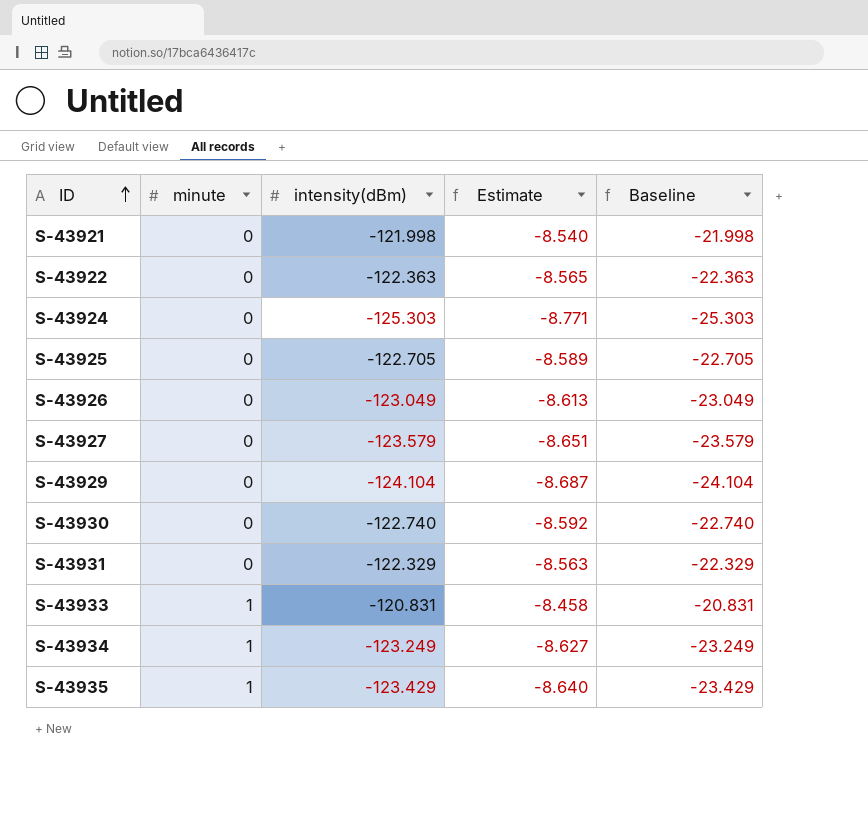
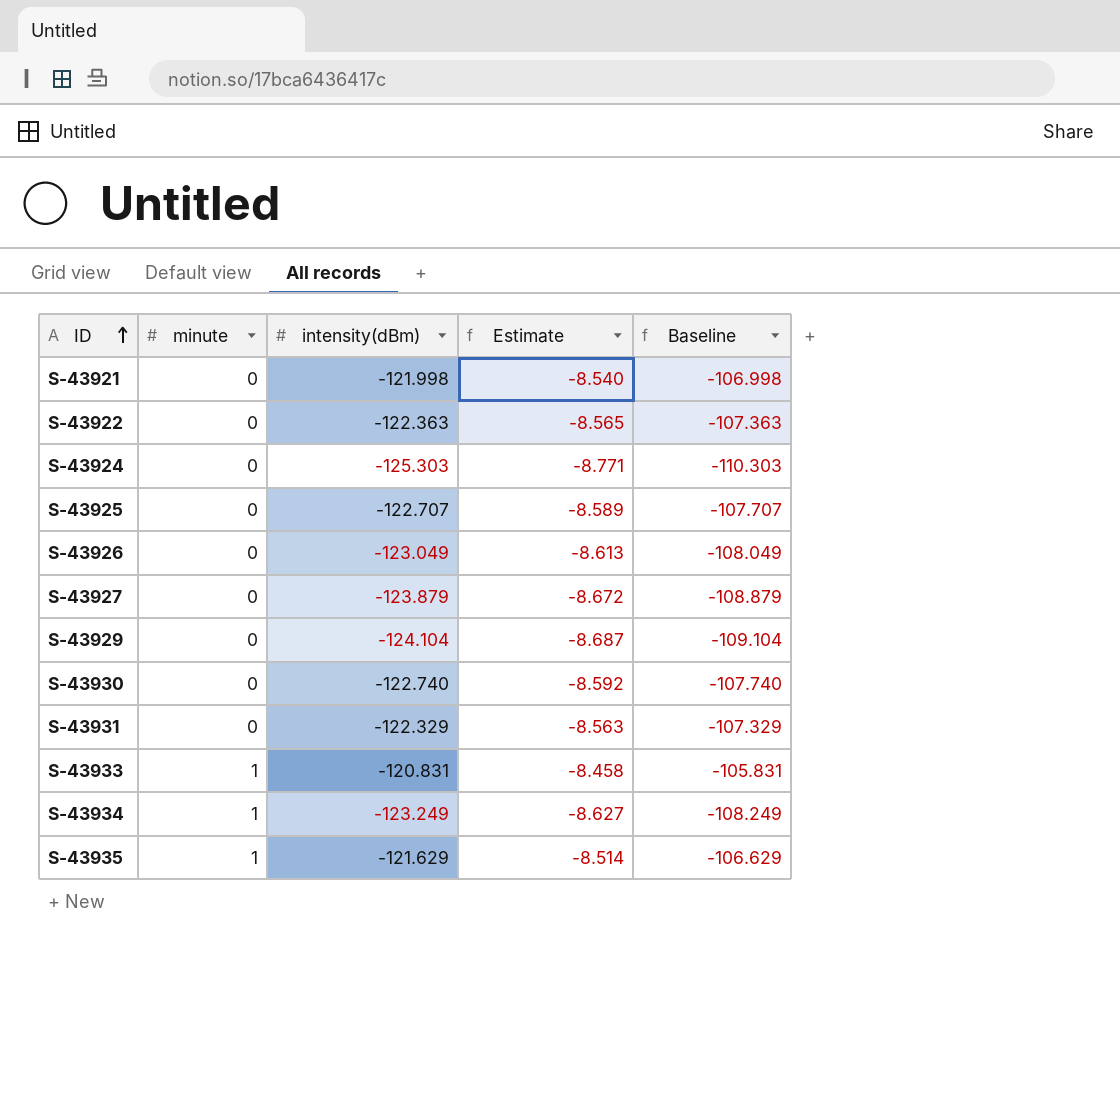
column Baseline | formula: [intensity(dBm)] + 100 -> [intensity(dBm)] + 15
S-43925 | intensity(dBm): -122.705 -> -122.707
S-43927 | intensity(dBm): -123.579 -> -123.879
S-43927 | Estimate: -8.651 -> -8.672
S-43935 | intensity(dBm): -123.429 -> -121.629
S-43935 | Estimate: -8.640 -> -8.514

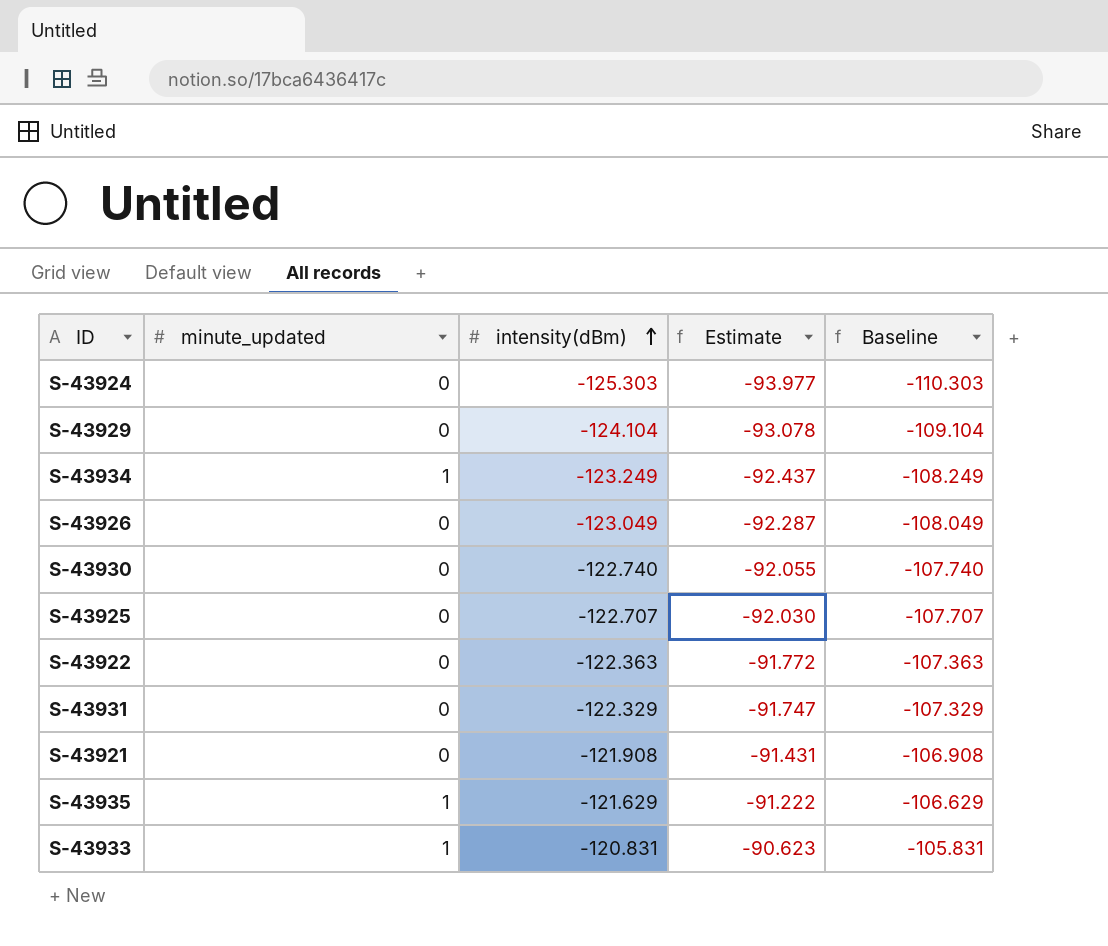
row order: ID ascending -> intensity(dBm) ascending
column name: minute -> minute_updated
column Estimate | formula: [intensity(dBm)] * 0.07 -> [intensity(dBm)] * 0.75
row S-43927: 0 | -123.879 | -8.672 | -108.879 -> none
S-43921 | intensity(dBm): -121.998 -> -121.908
S-43921 | Baseline: -106.998 -> -106.908

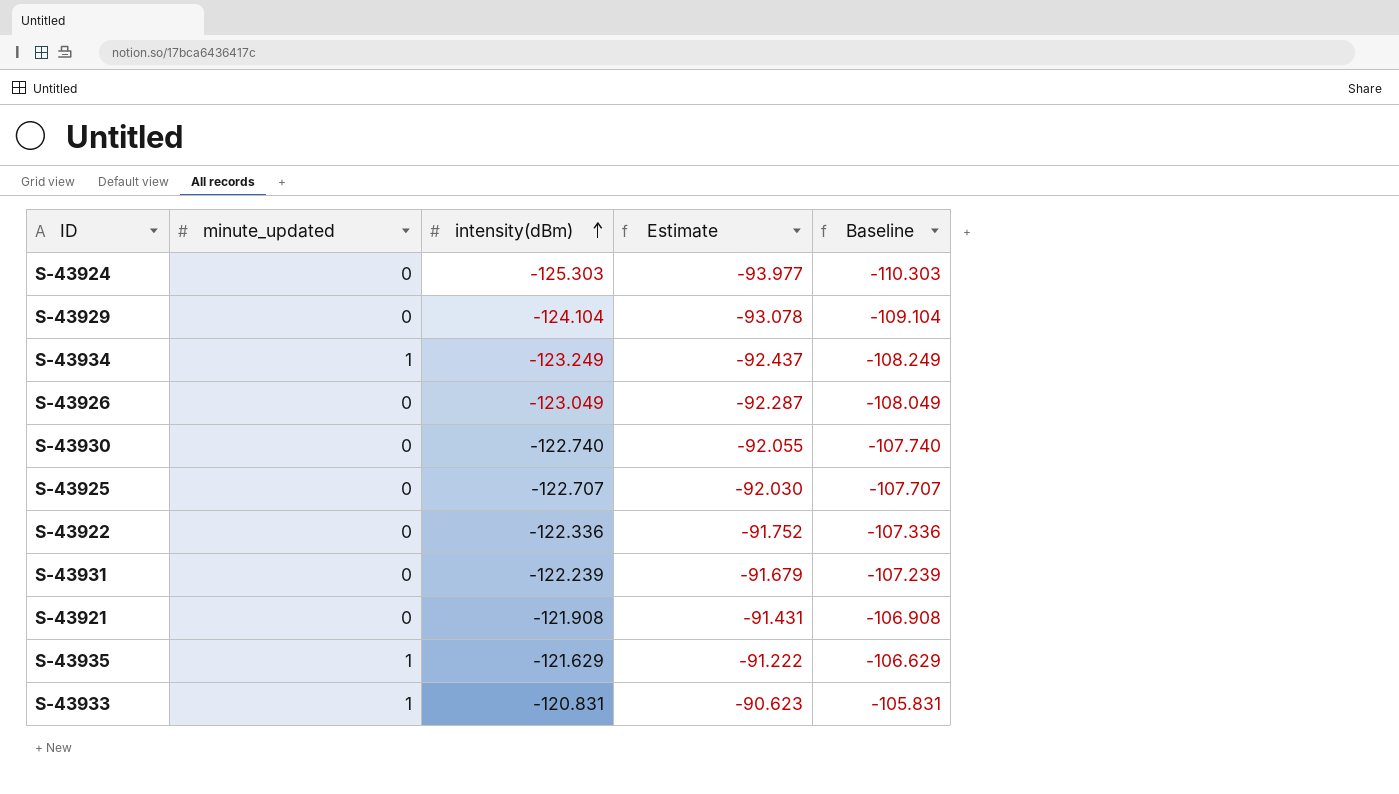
S-43922 | intensity(dBm): -122.363 -> -122.336
S-43922 | Estimate: -91.772 -> -91.752
S-43922 | Baseline: -107.363 -> -107.336
S-43931 | intensity(dBm): -122.329 -> -122.239
S-43931 | Estimate: -91.747 -> -91.679
S-43931 | Baseline: -107.329 -> -107.239

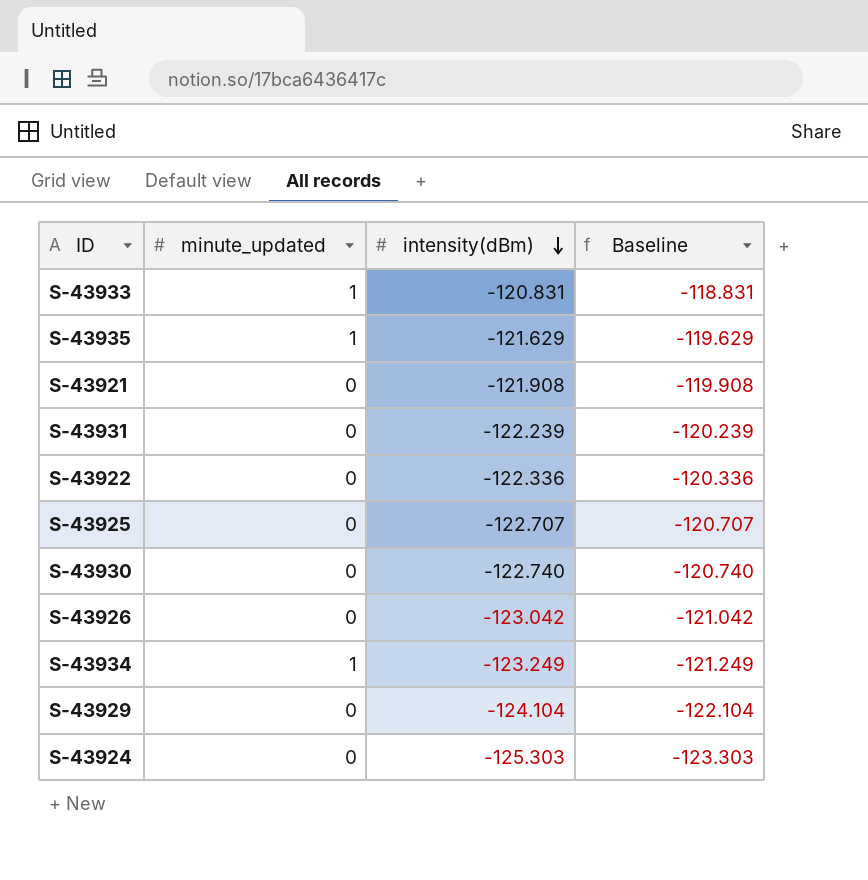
row order: intensity(dBm) ascending -> intensity(dBm) descending
column Estimate | formula: [intensity(dBm)] * 0.75 -> none
column Baseline | formula: [intensity(dBm)] + 15 -> [intensity(dBm)] + 2
S-43926 | intensity(dBm): -123.049 -> -123.042

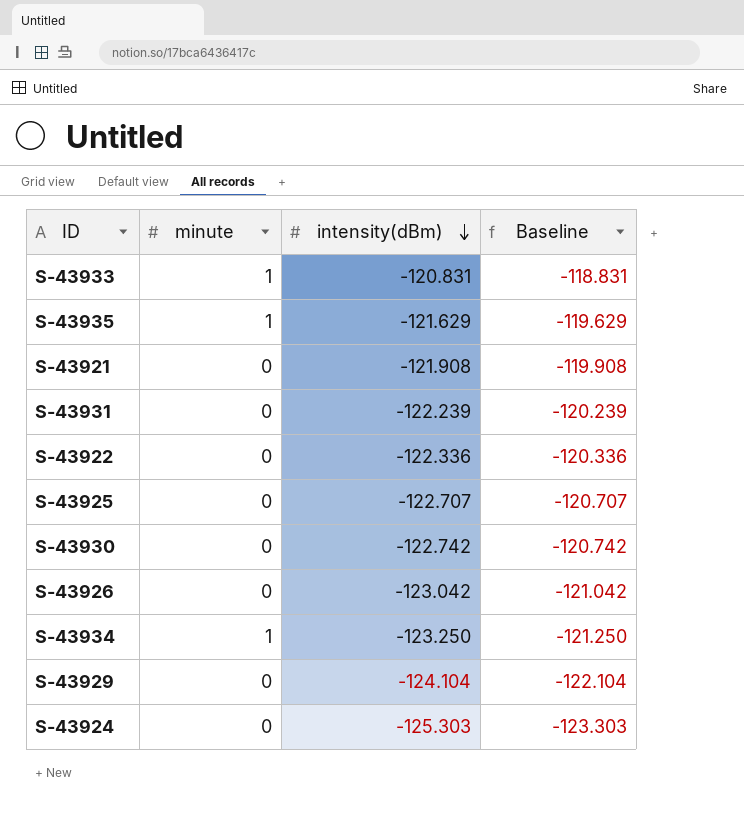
column name: minute_updated -> minute
S-43930 | intensity(dBm): -122.740 -> -122.742
S-43930 | Baseline: -120.740 -> -120.742
S-43934 | intensity(dBm): -123.249 -> -123.250
S-43934 | Baseline: -121.249 -> -121.250

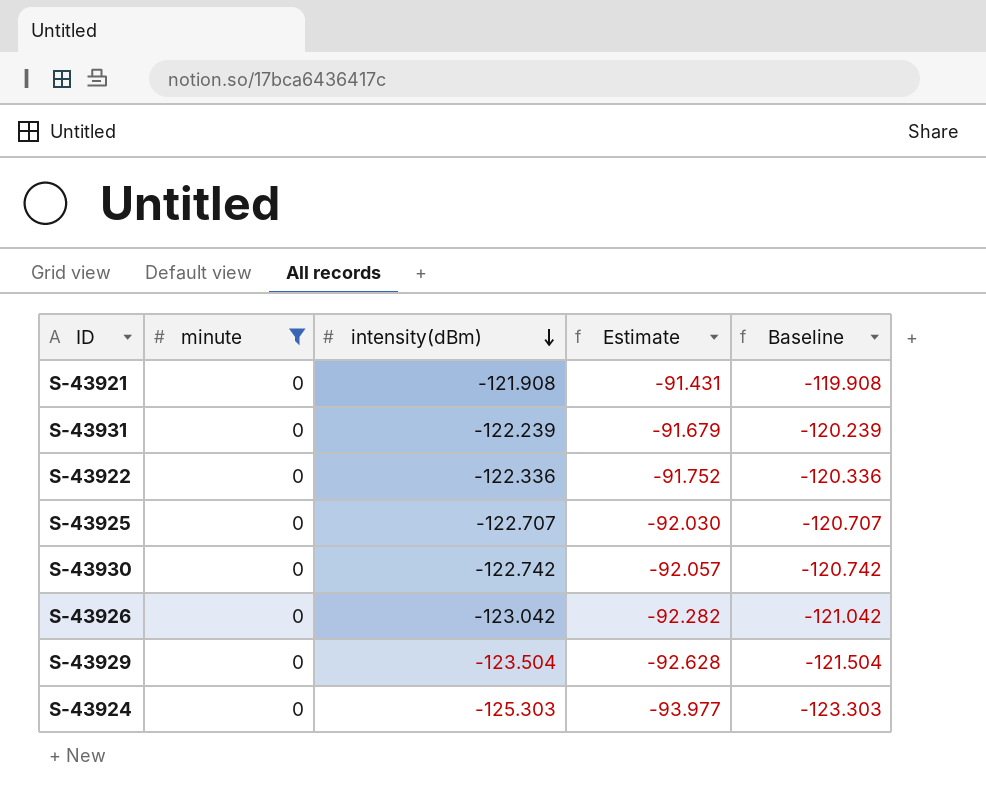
filter: none -> minute = 0
column Estimate | formula: none -> [intensity(dBm)] * 0.75
S-43929 | intensity(dBm): -124.104 -> -123.504
S-43929 | Baseline: -122.104 -> -121.504

